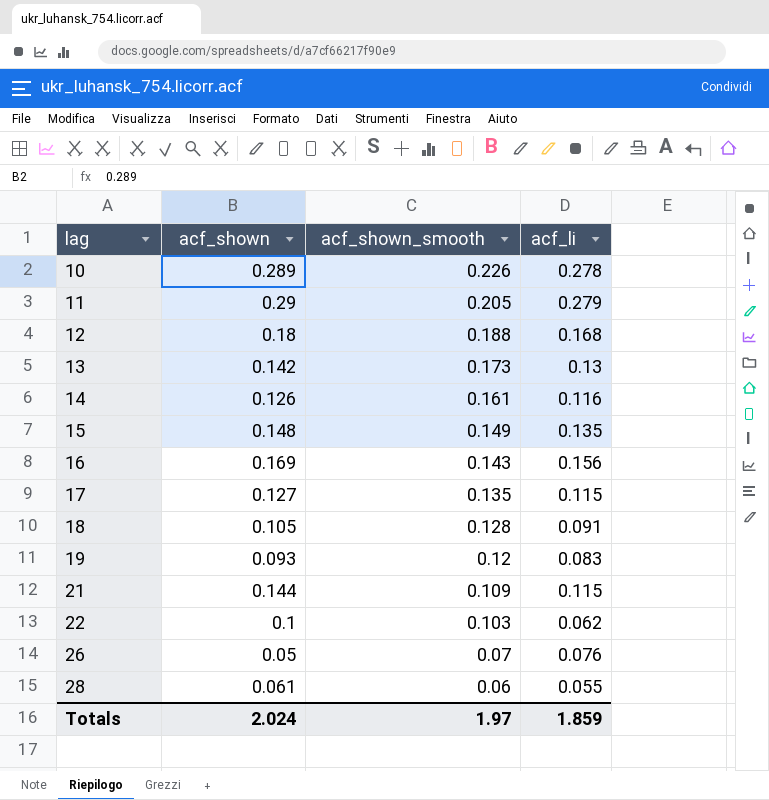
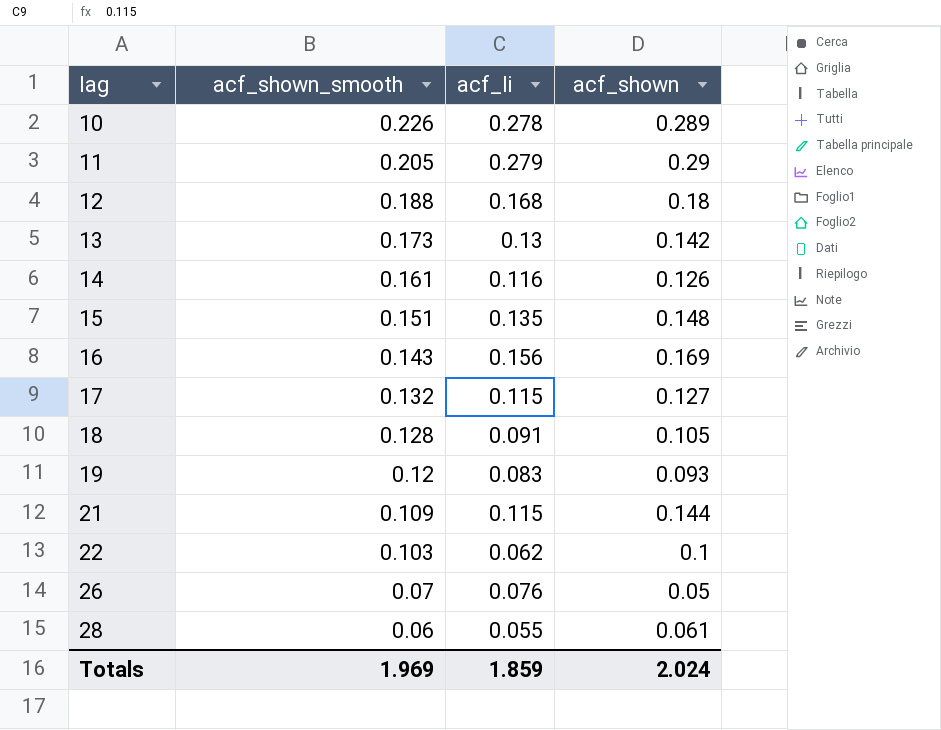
column acf_shown | position: 2 -> 4
15 | acf_shown_smooth: 0.149 -> 0.151
17 | acf_shown_smooth: 0.135 -> 0.132
Totals | acf_shown_smooth: 1.97 -> 1.969

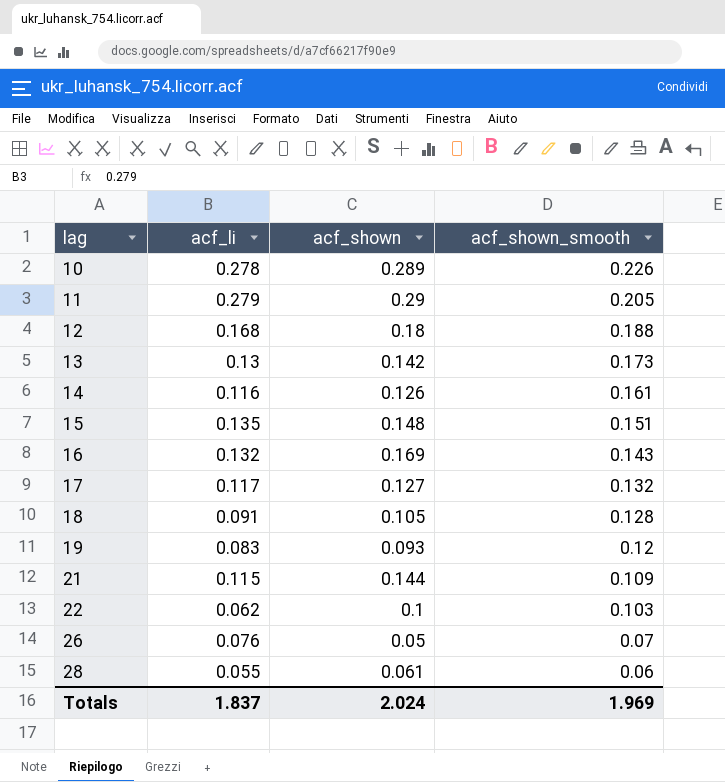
column acf_shown_smooth | position: 2 -> 4
16 | acf_li: 0.156 -> 0.132
17 | acf_li: 0.115 -> 0.117
Totals | acf_li: 1.859 -> 1.837

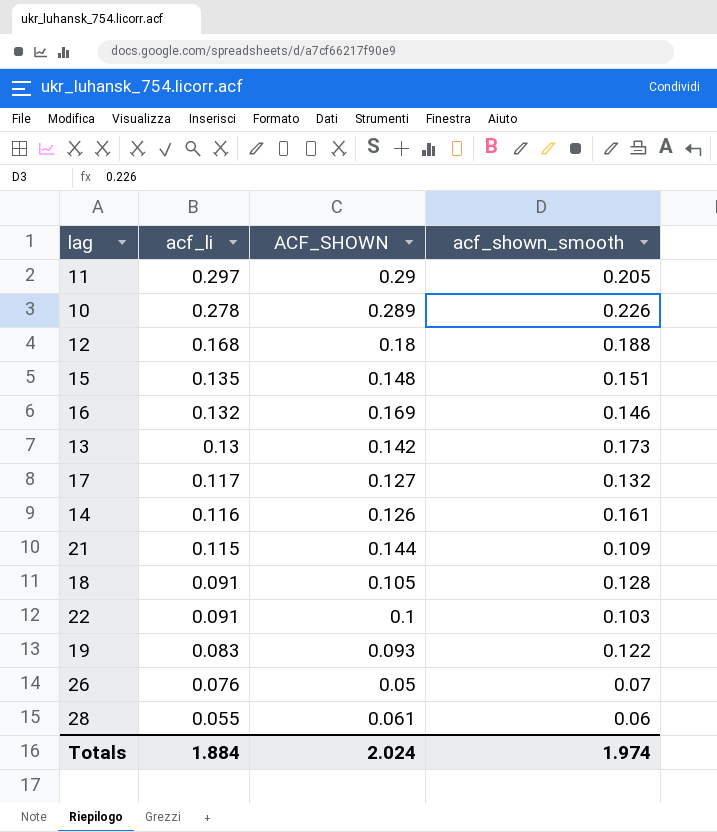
row order: lag ascending -> acf_li descending
column name: acf_shown -> ACF_SHOWN
11 | acf_li: 0.279 -> 0.297
16 | acf_shown_smooth: 0.143 -> 0.146
22 | acf_li: 0.062 -> 0.091
19 | acf_shown_smooth: 0.12 -> 0.122
Totals | acf_li: 1.837 -> 1.884
Totals | acf_shown_smooth: 1.969 -> 1.974

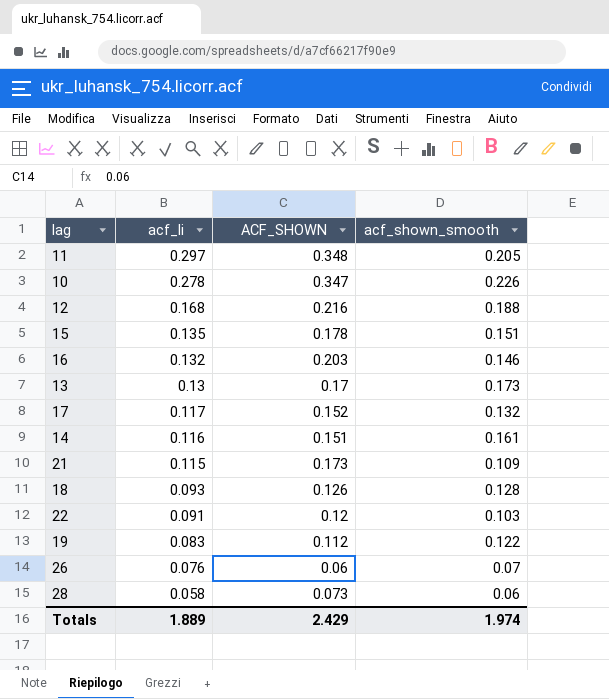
11 | ACF_SHOWN: 0.29 -> 0.348
10 | ACF_SHOWN: 0.289 -> 0.347
12 | ACF_SHOWN: 0.18 -> 0.216
15 | ACF_SHOWN: 0.148 -> 0.178
16 | ACF_SHOWN: 0.169 -> 0.203
13 | ACF_SHOWN: 0.142 -> 0.17
17 | ACF_SHOWN: 0.127 -> 0.152
14 | ACF_SHOWN: 0.126 -> 0.151
21 | ACF_SHOWN: 0.144 -> 0.173
18 | acf_li: 0.091 -> 0.093
18 | ACF_SHOWN: 0.105 -> 0.126
22 | ACF_SHOWN: 0.1 -> 0.12
19 | ACF_SHOWN: 0.093 -> 0.112
26 | ACF_SHOWN: 0.05 -> 0.06
28 | acf_li: 0.055 -> 0.058
28 | ACF_SHOWN: 0.061 -> 0.073
Totals | acf_li: 1.884 -> 1.889
Totals | ACF_SHOWN: 2.024 -> 2.429

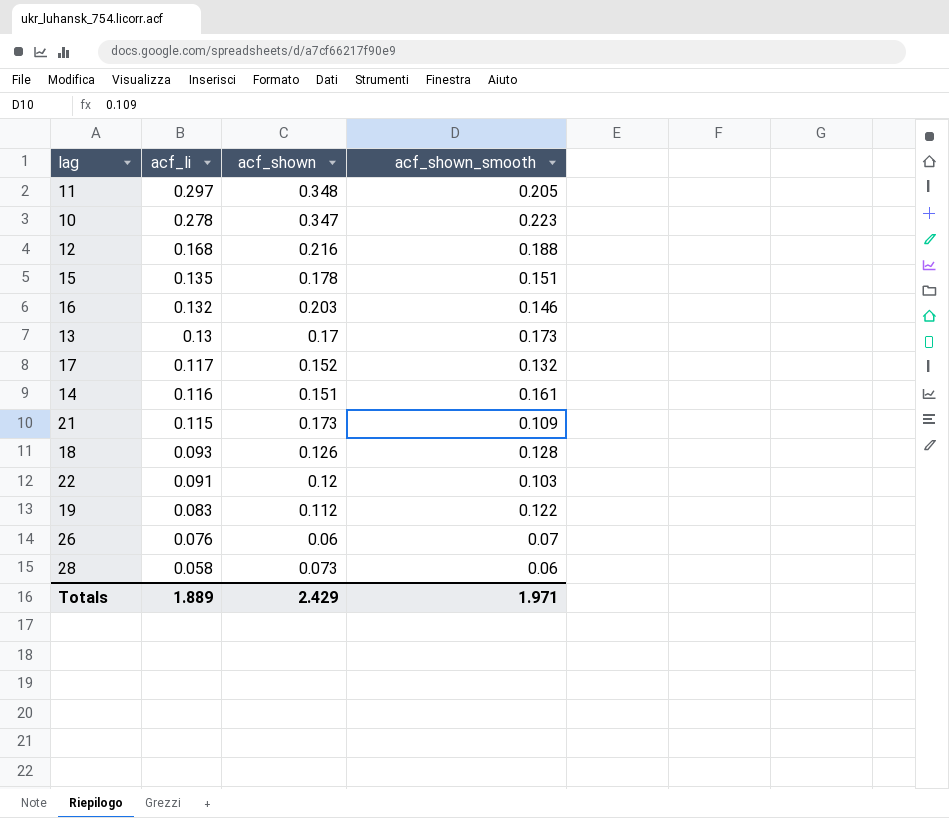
column name: ACF_SHOWN -> acf_shown
10 | acf_shown_smooth: 0.226 -> 0.223
Totals | acf_shown_smooth: 1.974 -> 1.971

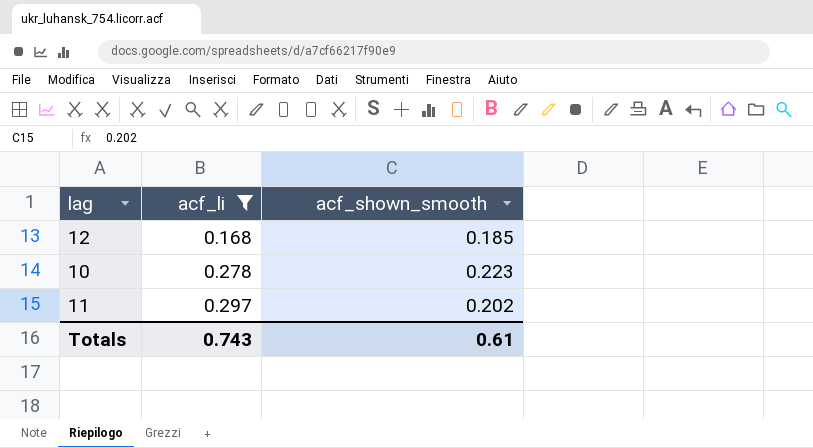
filter: none -> acf_li >= 0.168
row order: acf_li descending -> acf_li ascending
column acf_shown | position: 3 -> none
12 | acf_shown_smooth: 0.188 -> 0.185
11 | acf_shown_smooth: 0.205 -> 0.202
Totals | acf_li: 1.889 -> 0.743
Totals | acf_shown_smooth: 1.971 -> 0.61

